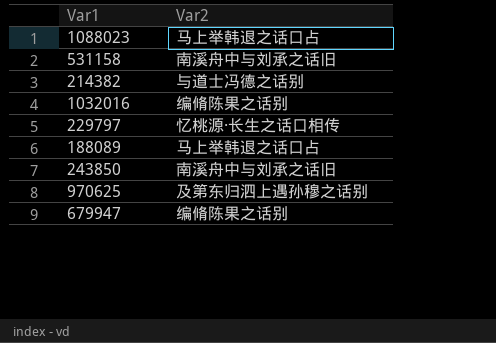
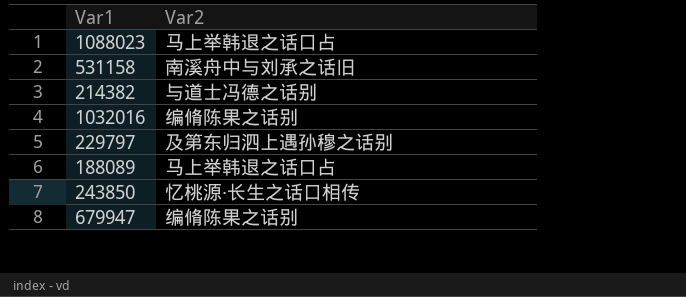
row 970625: 及第东归泗上遇孙穆之话别 -> none
229797 | Var2: 忆桃源·长生之话口相传 -> 及第东归泗上遇孙穆之话别
243850 | Var2: 南溪舟中与刘承之话旧 -> 忆桃源·长生之话口相传

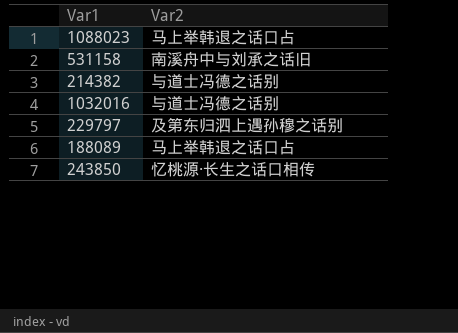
row 679947: 编脩陈果之话别 -> none
1032016 | Var2: 编脩陈果之话别 -> 与道士冯德之话别

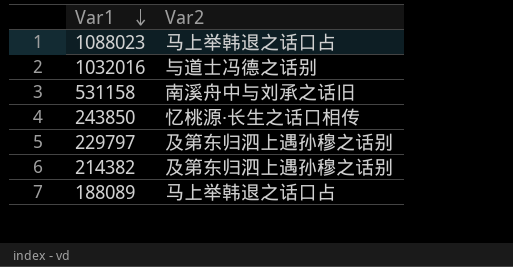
row order: none -> Var1 descending
214382 | Var2: 与道士冯德之话别 -> 及第东归泗上遇孙穆之话别

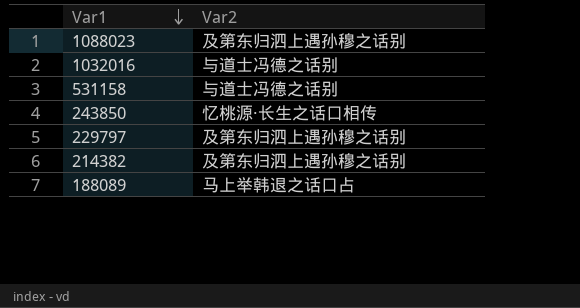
1088023 | Var2: 马上举韩退之话口占 -> 及第东归泗上遇孙穆之话别
531158 | Var2: 南溪舟中与刘承之话旧 -> 与道士冯德之话别

